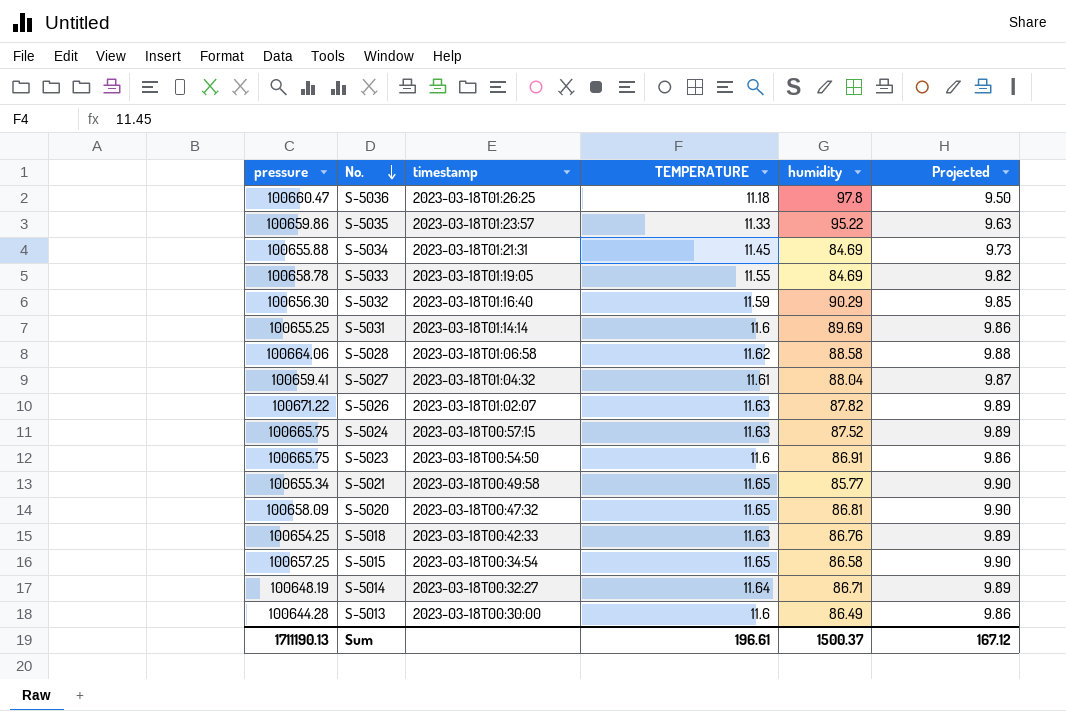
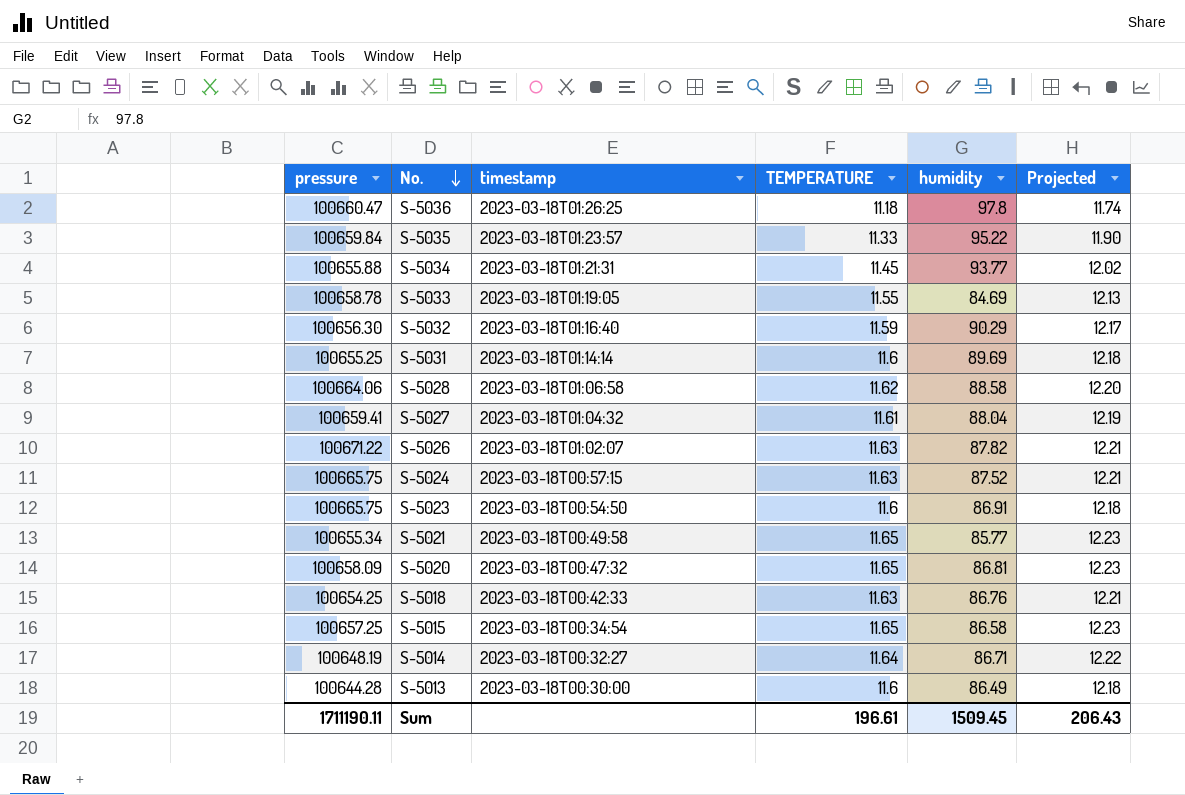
column Projected | formula: [TEMPERATURE] * 0.85 -> [TEMPERATURE] * 1.05
S-5035 | pressure: 100659.86 -> 100659.84
S-5034 | humidity: 84.69 -> 93.77
Sum | pressure: 1711190.13 -> 1711190.11
Sum | humidity: 1500.37 -> 1509.45
Sum | Projected: 167.12 -> 206.43

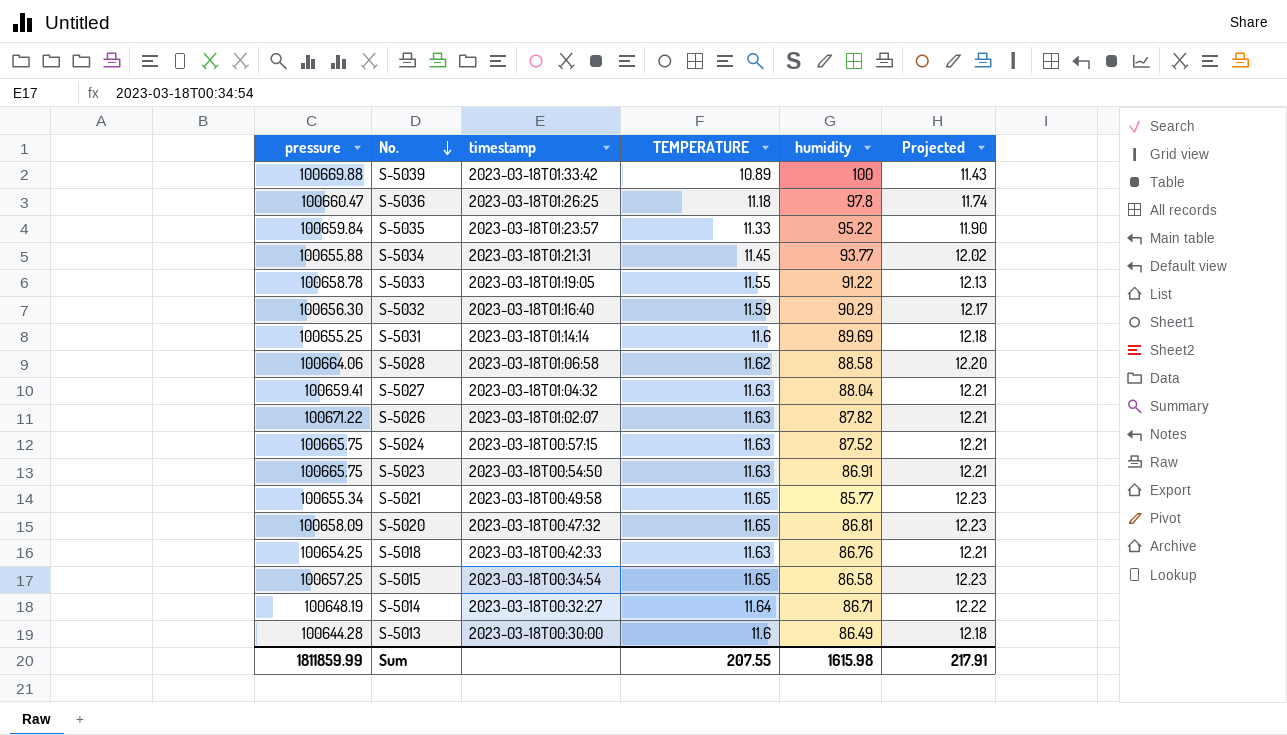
row S-5039: none -> 100669.88 | 2023-03-18T01:33:42 | 10.89 | 100 | 11.43
S-5033 | humidity: 84.69 -> 91.22
S-5027 | TEMPERATURE: 11.61 -> 11.63
S-5027 | Projected: 12.19 -> 12.21
S-5023 | TEMPERATURE: 11.6 -> 11.63
S-5023 | Projected: 12.18 -> 12.21
Sum | pressure: 1711190.11 -> 1811859.99
Sum | TEMPERATURE: 196.61 -> 207.55
Sum | humidity: 1509.45 -> 1615.98
Sum | Projected: 206.43 -> 217.91

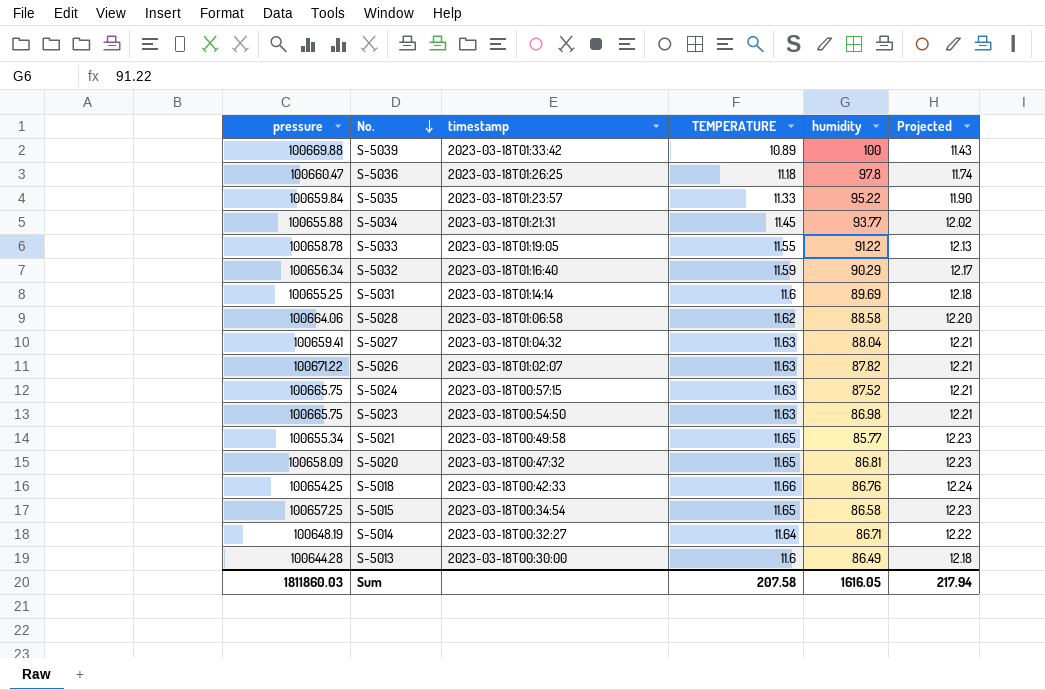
S-5032 | pressure: 100656.30 -> 100656.34
S-5023 | humidity: 86.91 -> 86.98
S-5018 | TEMPERATURE: 11.63 -> 11.66
S-5018 | Projected: 12.21 -> 12.24
Sum | pressure: 1811859.99 -> 1811860.03
Sum | TEMPERATURE: 207.55 -> 207.58
Sum | humidity: 1615.98 -> 1616.05
Sum | Projected: 217.91 -> 217.94

